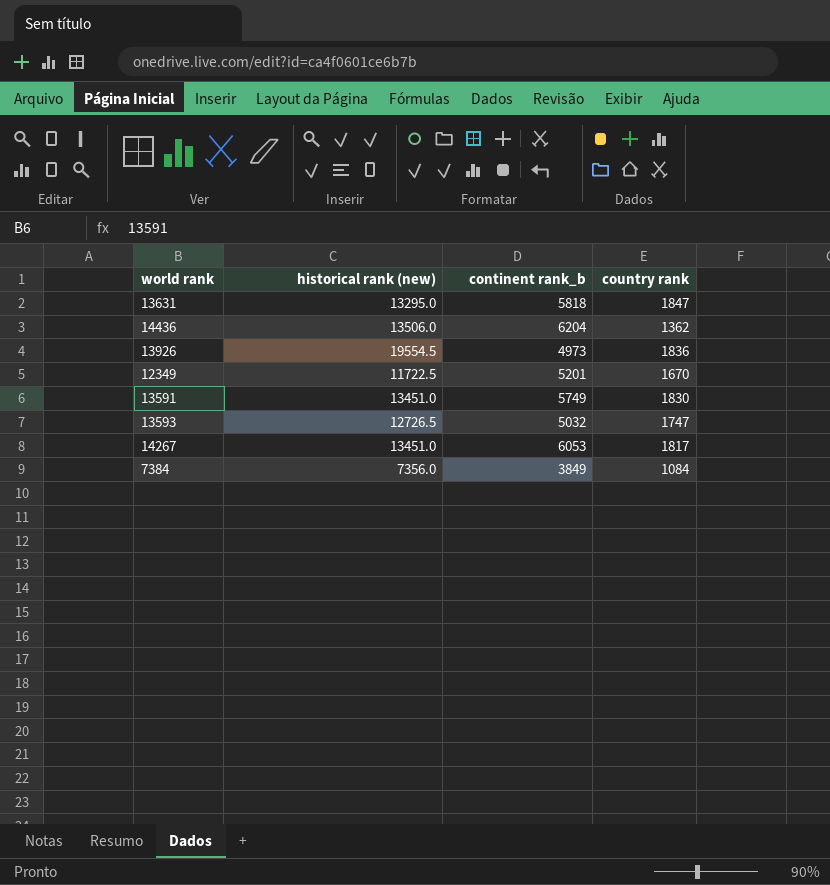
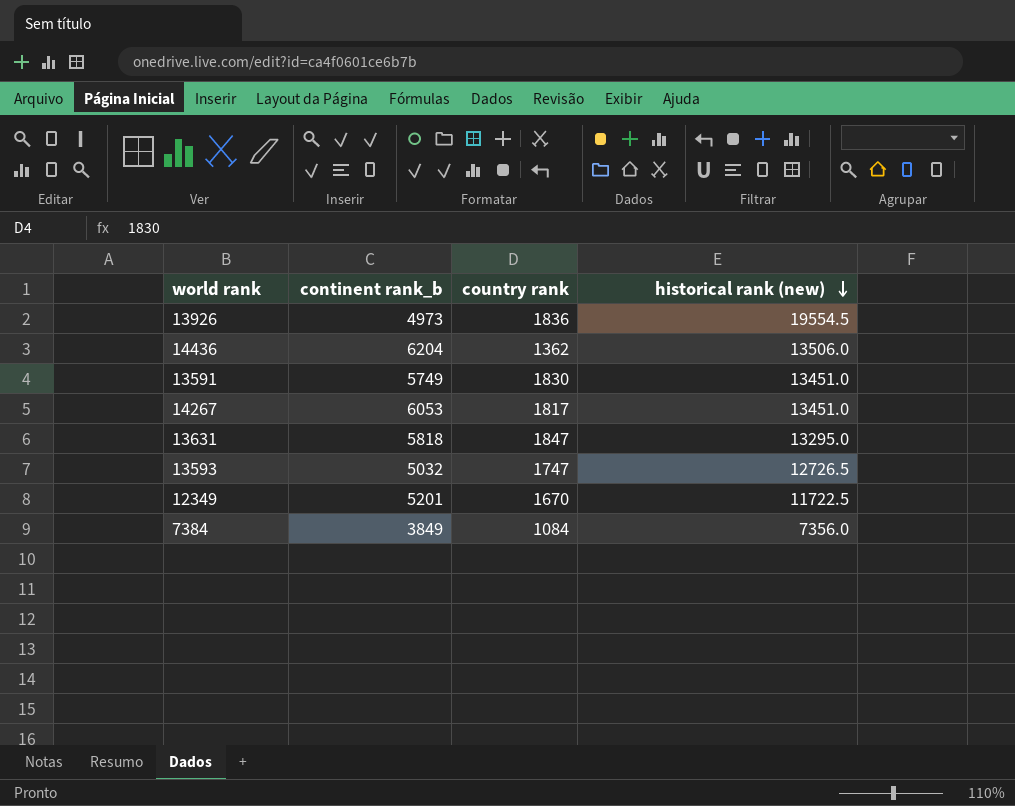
row order: none -> historical rank (new) descending
column historical rank (new) | position: 2 -> 4

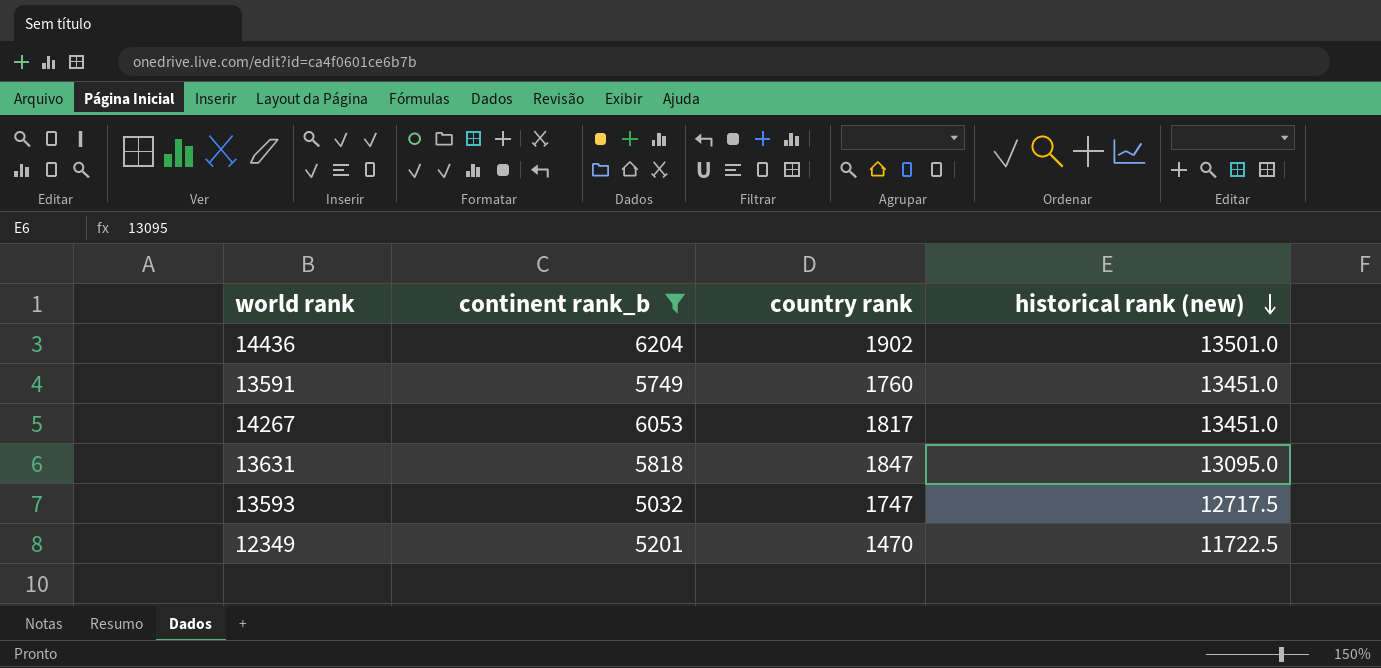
filter: none -> continent rank_b >= 5032
14436 | country rank: 1362 -> 1902
14436 | historical rank (new): 13506.0 -> 13501.0
13591 | country rank: 1830 -> 1760
13631 | historical rank (new): 13295.0 -> 13095.0
13593 | historical rank (new): 12726.5 -> 12717.5
12349 | country rank: 1670 -> 1470

